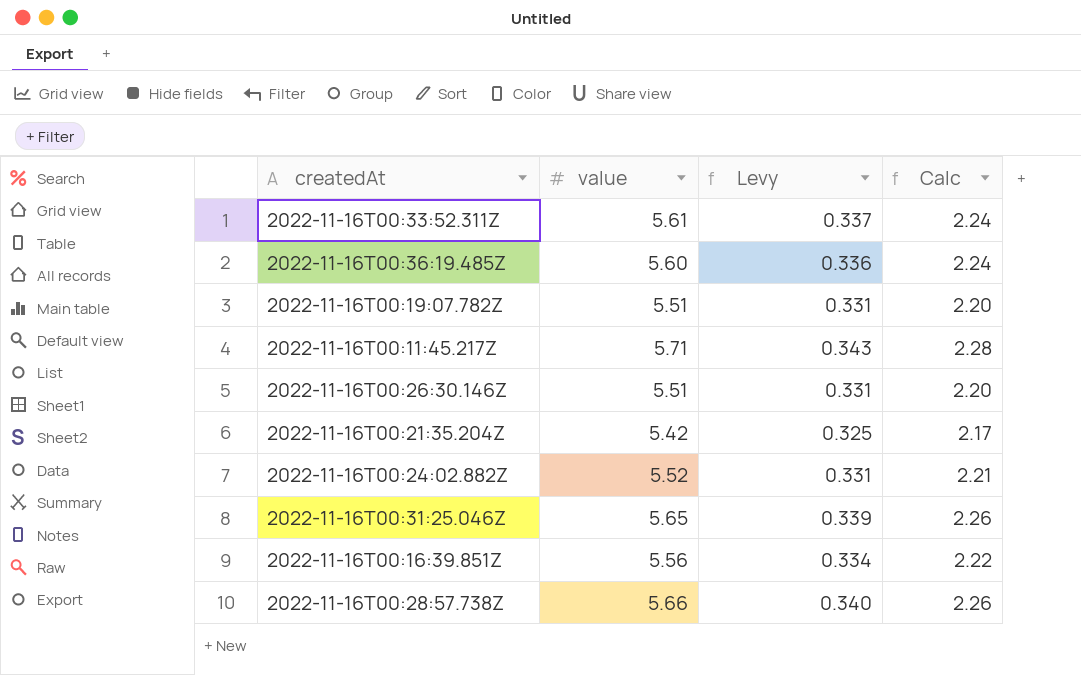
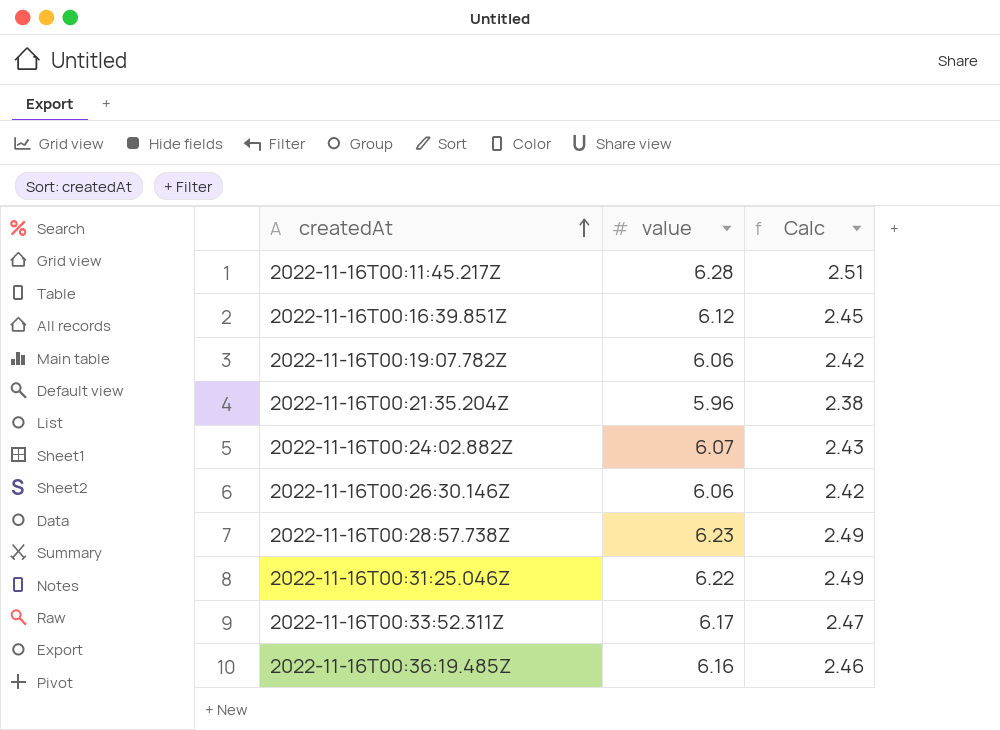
row order: none -> createdAt ascending
column Levy | formula: [value] * 0.06 -> none
2022-11-16T00:11:45.217Z | value: 5.71 -> 6.28
2022-11-16T00:11:45.217Z | Calc: 2.28 -> 2.51
2022-11-16T00:16:39.851Z | value: 5.56 -> 6.12
2022-11-16T00:16:39.851Z | Calc: 2.22 -> 2.45
2022-11-16T00:19:07.782Z | value: 5.51 -> 6.06
2022-11-16T00:19:07.782Z | Calc: 2.20 -> 2.42
2022-11-16T00:21:35.204Z | value: 5.42 -> 5.96
2022-11-16T00:21:35.204Z | Calc: 2.17 -> 2.38
2022-11-16T00:24:02.882Z | value: 5.52 -> 6.07
2022-11-16T00:24:02.882Z | Calc: 2.21 -> 2.43
2022-11-16T00:26:30.146Z | value: 5.51 -> 6.06
2022-11-16T00:26:30.146Z | Calc: 2.20 -> 2.42
2022-11-16T00:28:57.738Z | value: 5.66 -> 6.23
2022-11-16T00:28:57.738Z | Calc: 2.26 -> 2.49
2022-11-16T00:31:25.046Z | value: 5.65 -> 6.22
2022-11-16T00:31:25.046Z | Calc: 2.26 -> 2.49
2022-11-16T00:33:52.311Z | value: 5.61 -> 6.17
2022-11-16T00:33:52.311Z | Calc: 2.24 -> 2.47
2022-11-16T00:36:19.485Z | value: 5.60 -> 6.16
2022-11-16T00:36:19.485Z | Calc: 2.24 -> 2.46

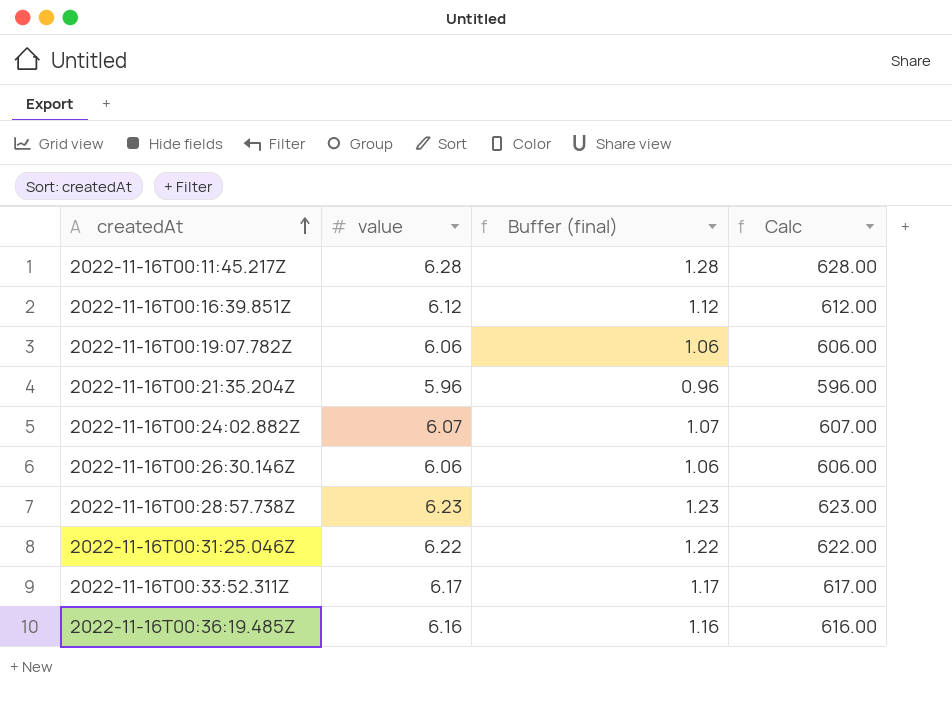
column Buffer (final) | formula: none -> [value] - 5
column Calc | formula: [value] * 0.4 -> [value] * 100

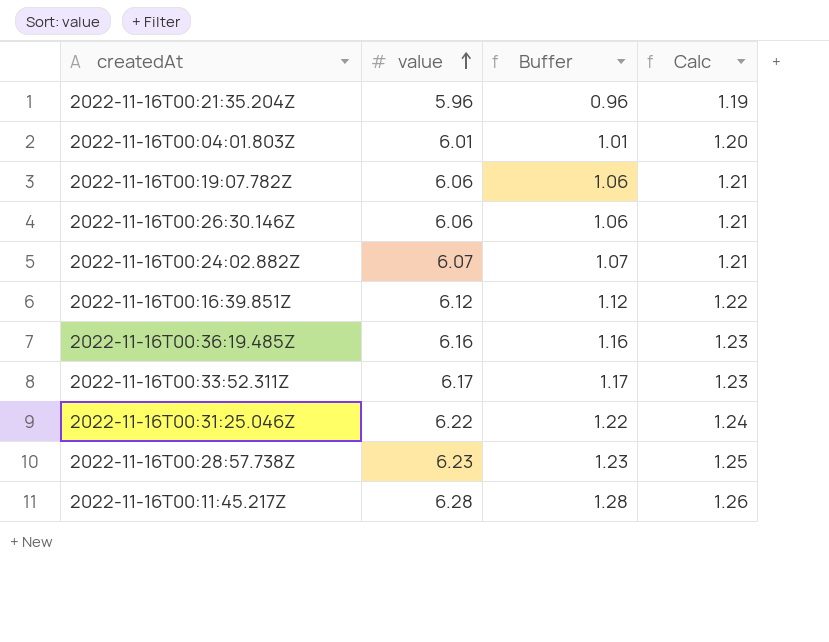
row order: createdAt ascending -> value ascending
column name: Buffer (final) -> Buffer
column Calc | formula: [value] * 100 -> [value] * 0.2
row 2022-11-16T00:04:01.803Z: none -> 6.01 | 1.01 | 1.20

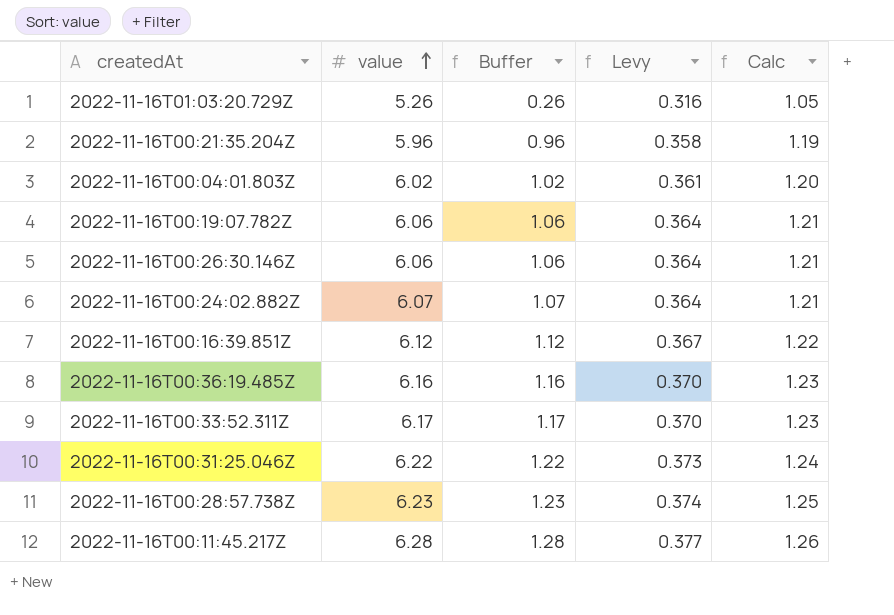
column Levy | formula: none -> [value] * 0.06
row 2022-11-16T01:03:20.729Z: none -> 5.26 | 0.26 | 0.316 | 1.05
2022-11-16T00:04:01.803Z | value: 6.01 -> 6.02
2022-11-16T00:04:01.803Z | Buffer: 1.01 -> 1.02

